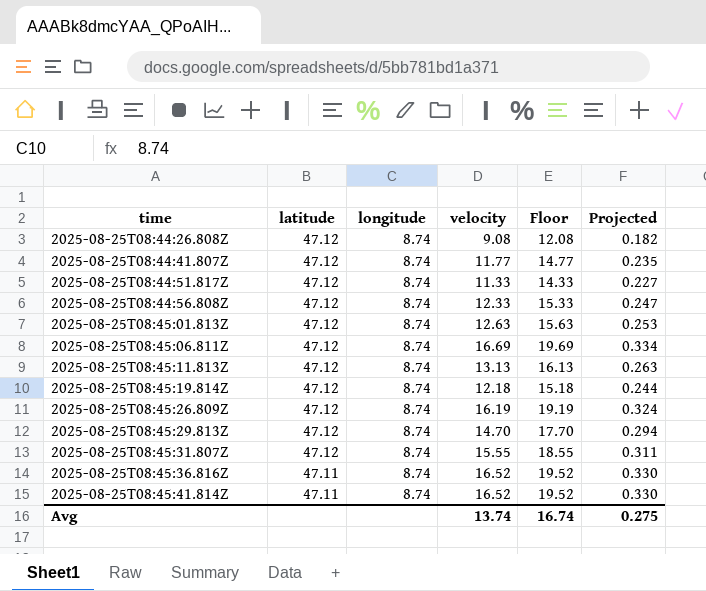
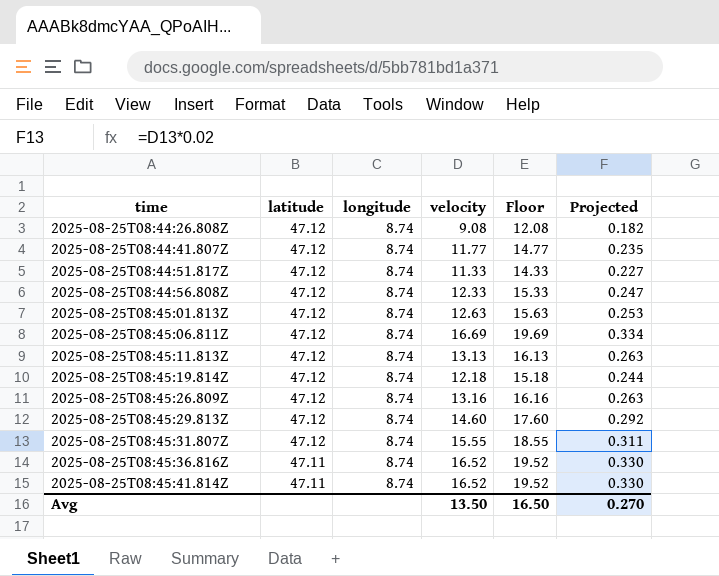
2025-08-25T08:45:26.809Z | velocity: 16.19 -> 13.16
2025-08-25T08:45:26.809Z | Floor: 19.19 -> 16.16
2025-08-25T08:45:26.809Z | Projected: 0.324 -> 0.263
2025-08-25T08:45:29.813Z | velocity: 14.70 -> 14.60
2025-08-25T08:45:29.813Z | Floor: 17.70 -> 17.60
2025-08-25T08:45:29.813Z | Projected: 0.294 -> 0.292
Avg | velocity: 13.74 -> 13.50
Avg | Floor: 16.74 -> 16.50
Avg | Projected: 0.275 -> 0.270

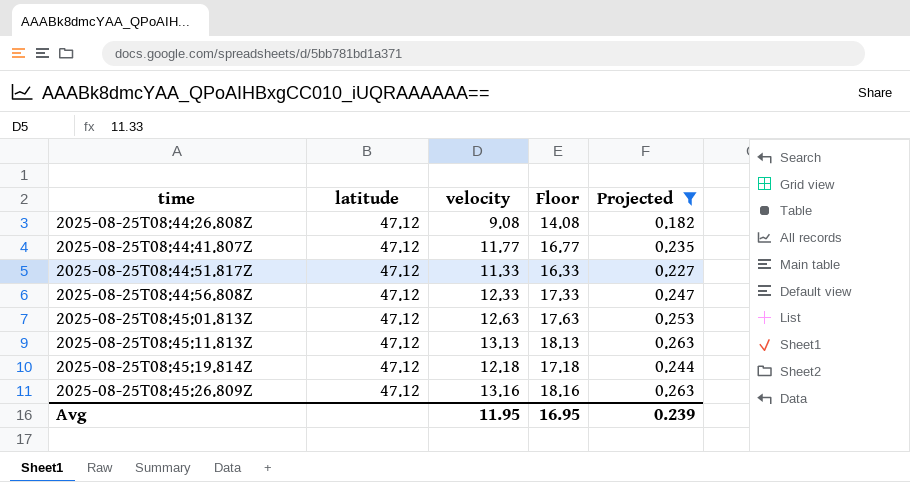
filter: none -> Projected <= 0.263
column longitude | position: 3 -> none
column Floor | formula: [velocity] + 3 -> [velocity] + 5
Avg | velocity: 13.50 -> 11.95
Avg | Floor: 16.50 -> 16.95
Avg | Projected: 0.270 -> 0.239

